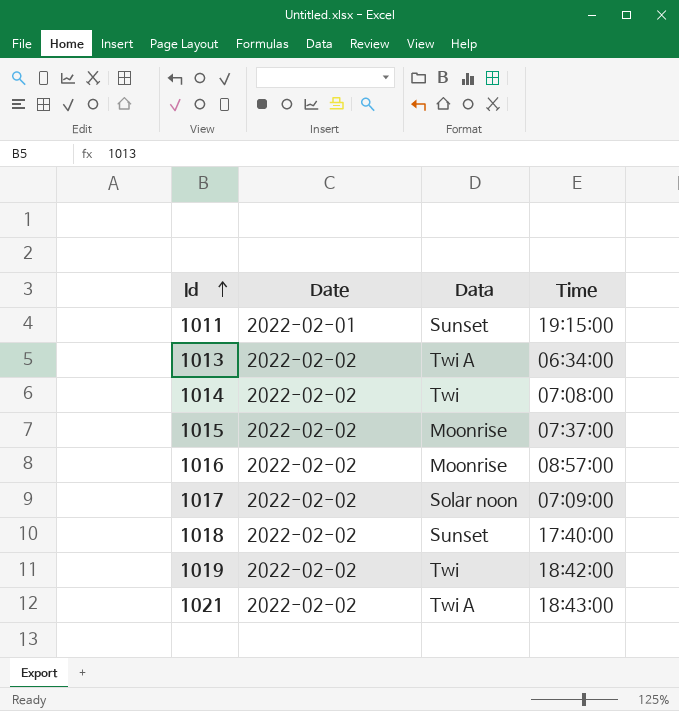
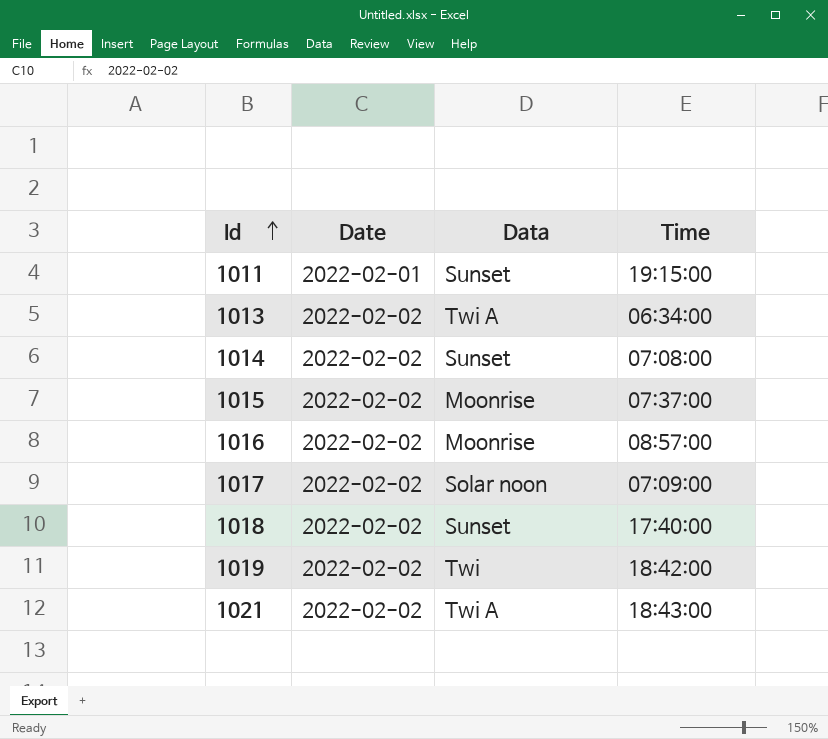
1014 | Data: Twi -> Sunset

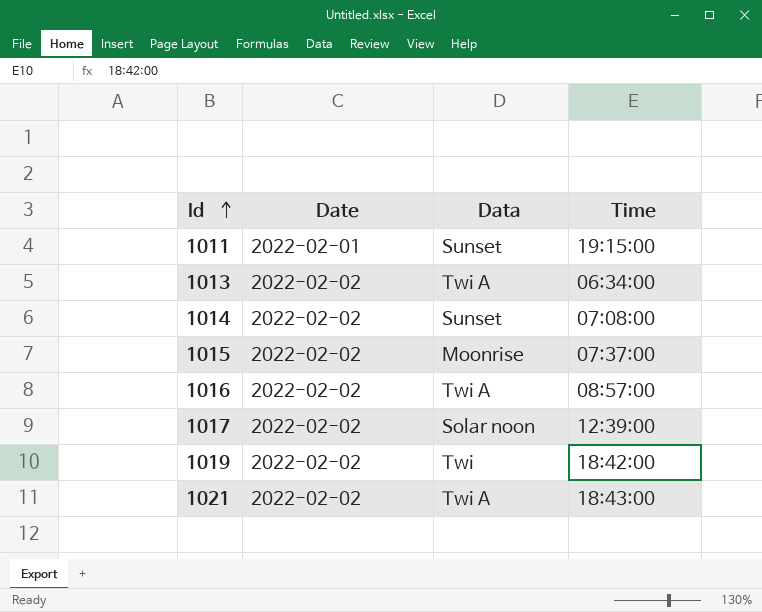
row 1018: 2022-02-02 | Sunset | 17:40:00 -> none
1016 | Data: Moonrise -> Twi A
1017 | Time: 07:09:00 -> 12:39:00

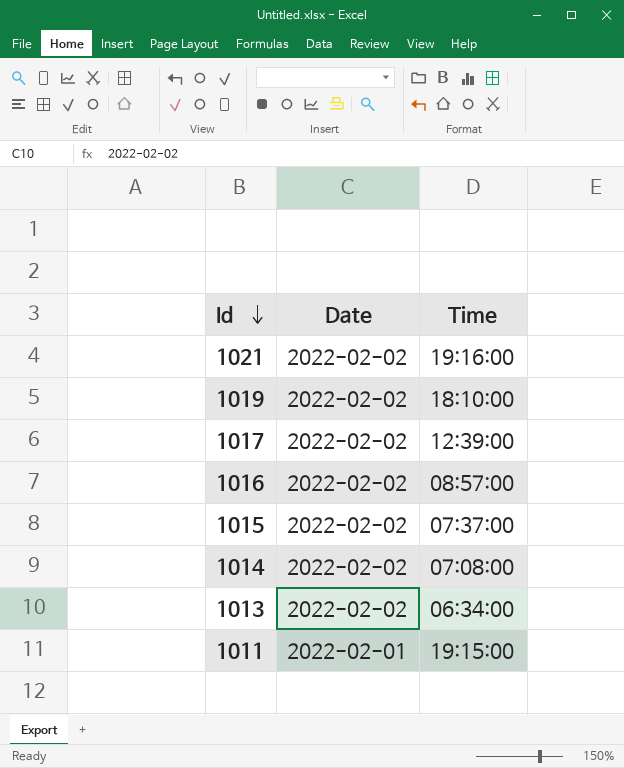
row order: Id ascending -> Id descending
column Data | position: 3 -> none
1021 | Time: 18:43:00 -> 19:16:00
1019 | Time: 18:42:00 -> 18:10:00

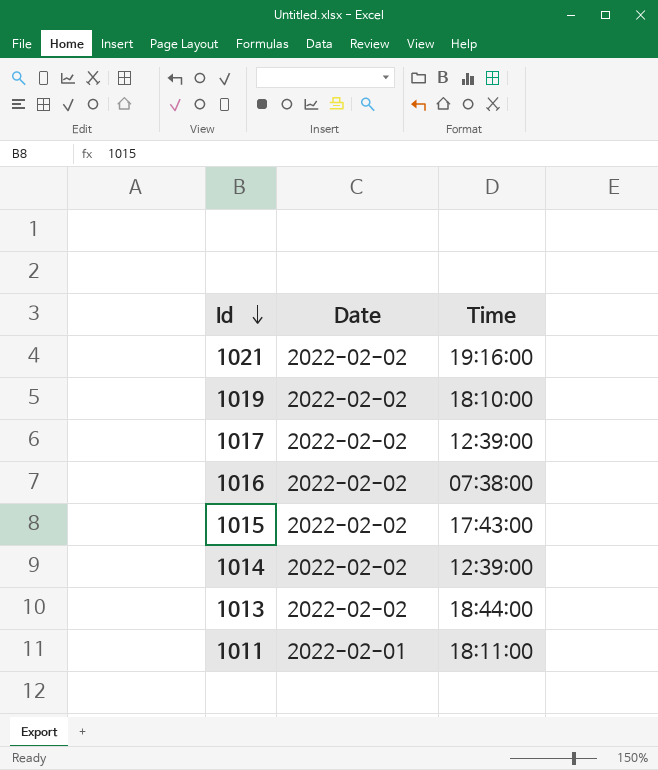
1016 | Time: 08:57:00 -> 07:38:00
1015 | Time: 07:37:00 -> 17:43:00
1014 | Time: 07:08:00 -> 12:39:00
1013 | Time: 06:34:00 -> 18:44:00
1011 | Time: 19:15:00 -> 18:11:00

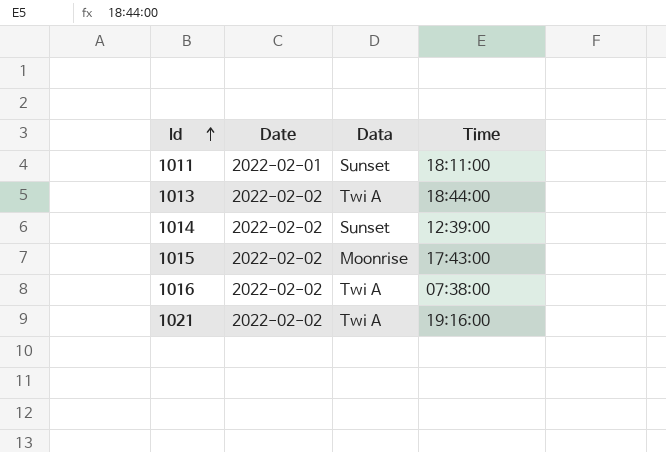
row order: Id descending -> Id ascending
column Data | position: none -> 3
row 1019: 2022-02-02 | 18:10:00 -> none
row 1017: 2022-02-02 | 12:39:00 -> none

